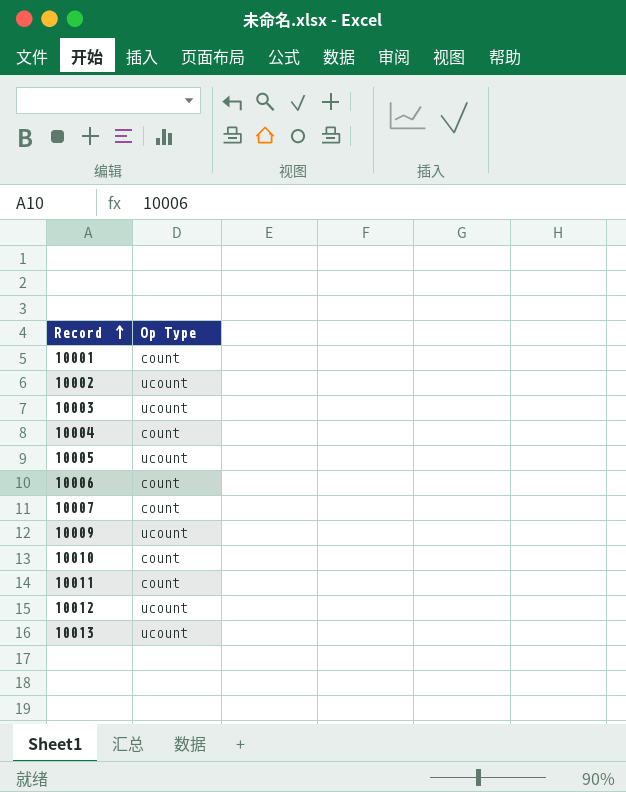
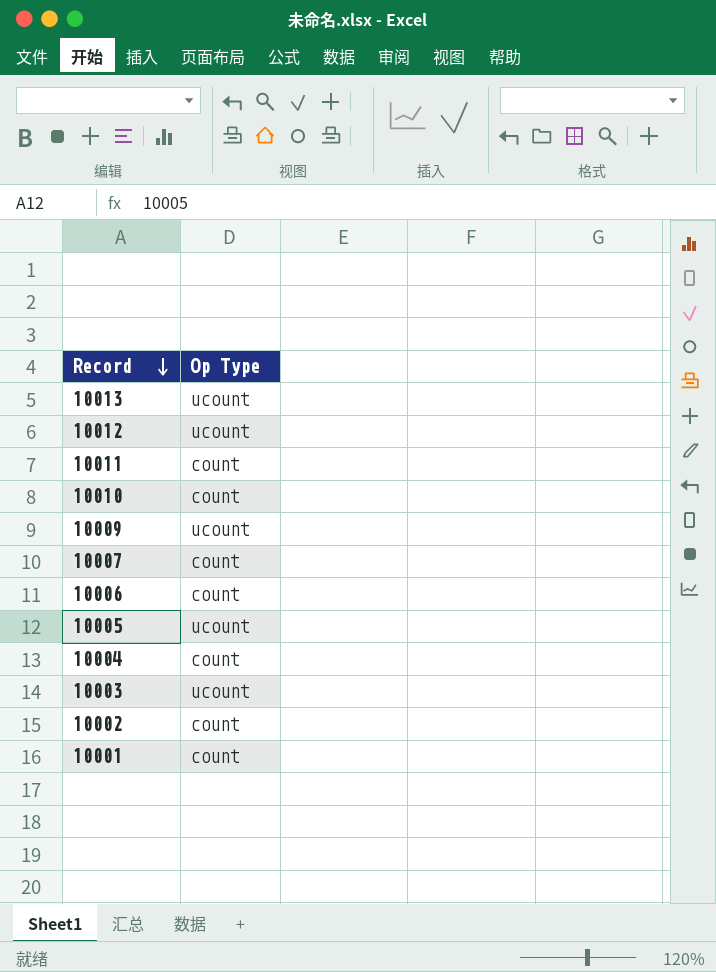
row order: Record ascending -> Record descending
10002 | Op Type: ucount -> count

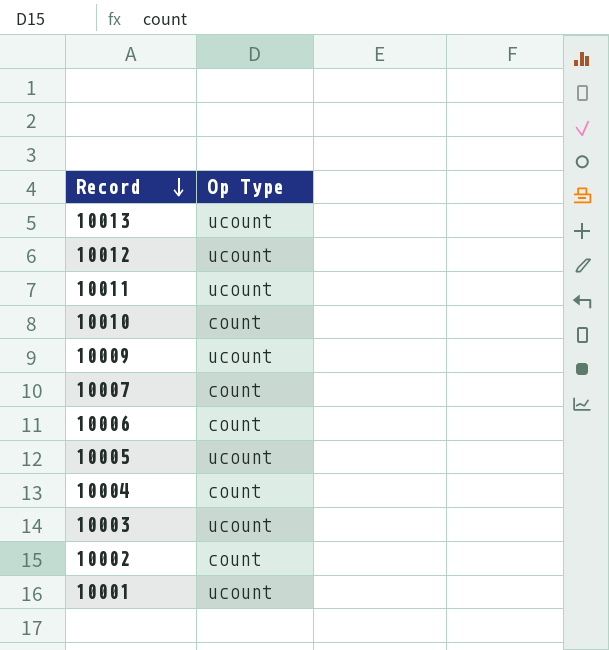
10011 | Op Type: count -> ucount
10001 | Op Type: count -> ucount

